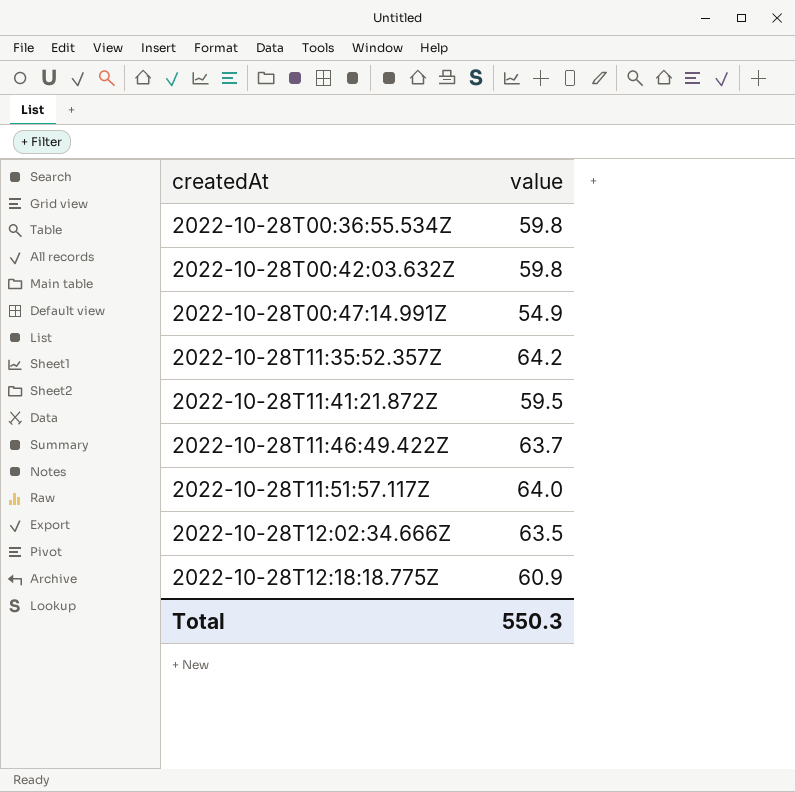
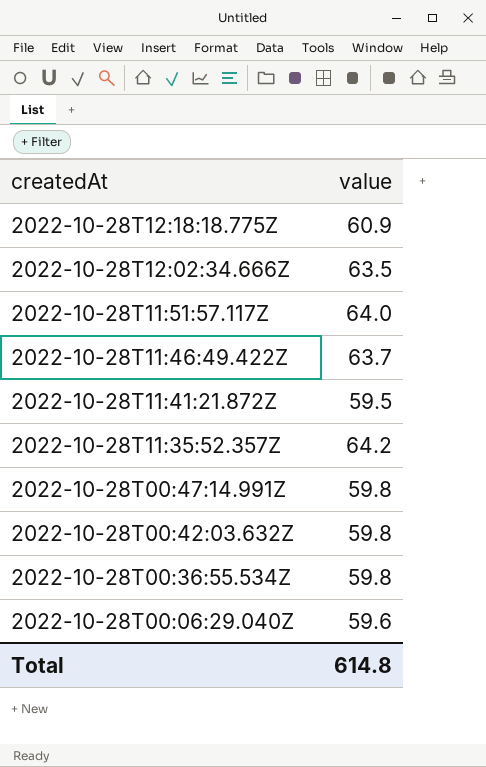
row order: createdAt ascending -> createdAt descending
2022-10-28T00:47:14.991Z | value: 54.9 -> 59.8
row 2022-10-28T00:06:29.040Z: none -> 59.6
Total | value: 550.3 -> 614.8

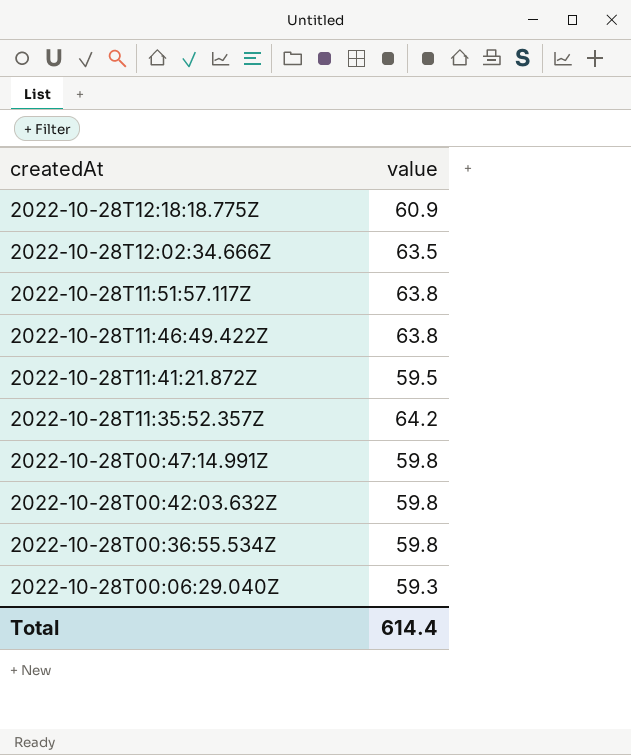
2022-10-28T11:51:57.117Z | value: 64.0 -> 63.8
2022-10-28T11:46:49.422Z | value: 63.7 -> 63.8
2022-10-28T00:06:29.040Z | value: 59.6 -> 59.3
Total | value: 614.8 -> 614.4

